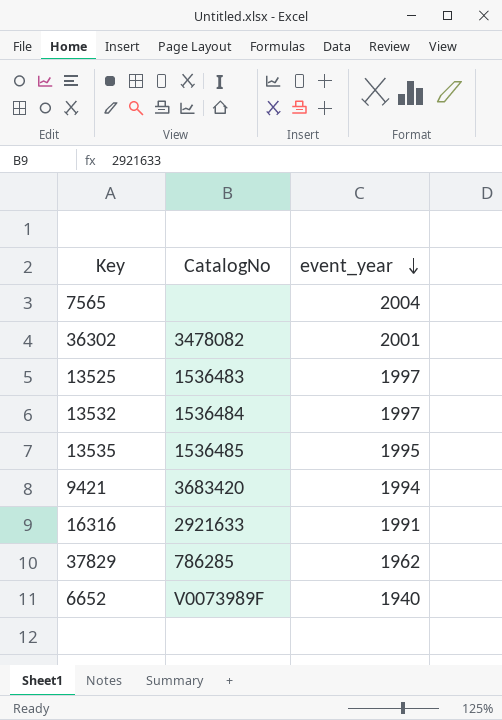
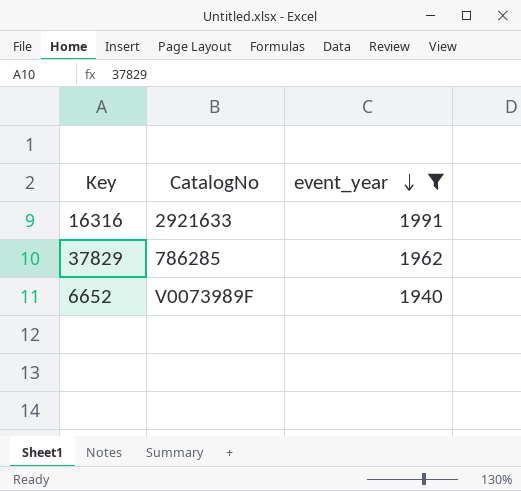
filter: none -> event_year <= 1991

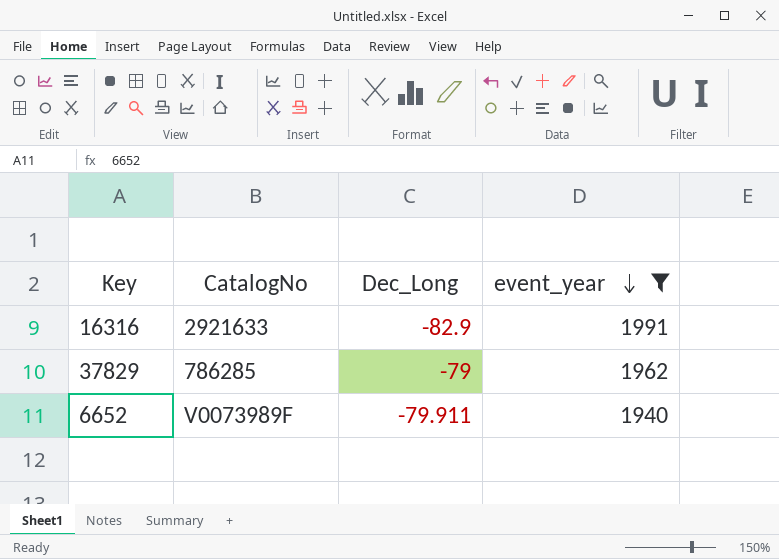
column Dec_Long | position: none -> 3

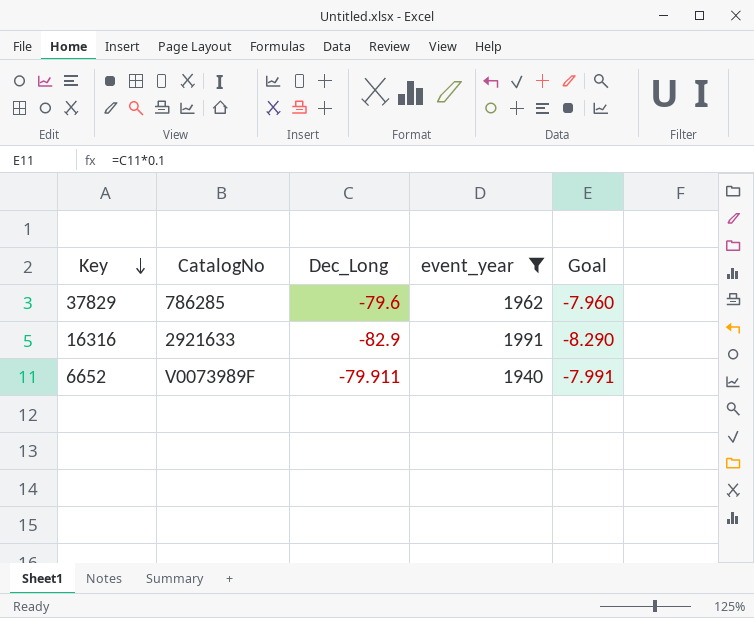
row order: event_year descending -> Key descending
column Goal | formula: none -> [Dec_Long] * 0.1
37829 | Dec_Long: -79 -> -79.6

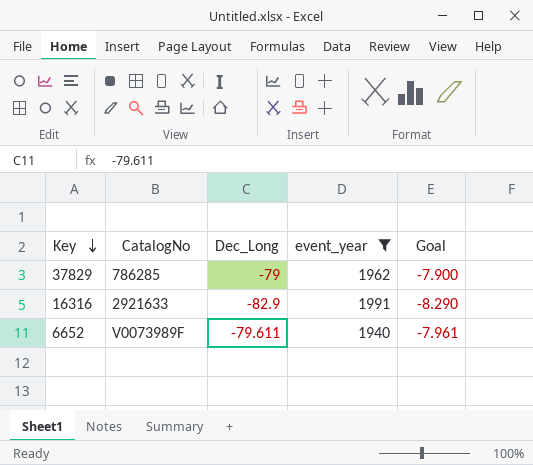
37829 | Dec_Long: -79.6 -> -79
37829 | Goal: -7.960 -> -7.900
6652 | Dec_Long: -79.911 -> -79.611
6652 | Goal: -7.991 -> -7.961

